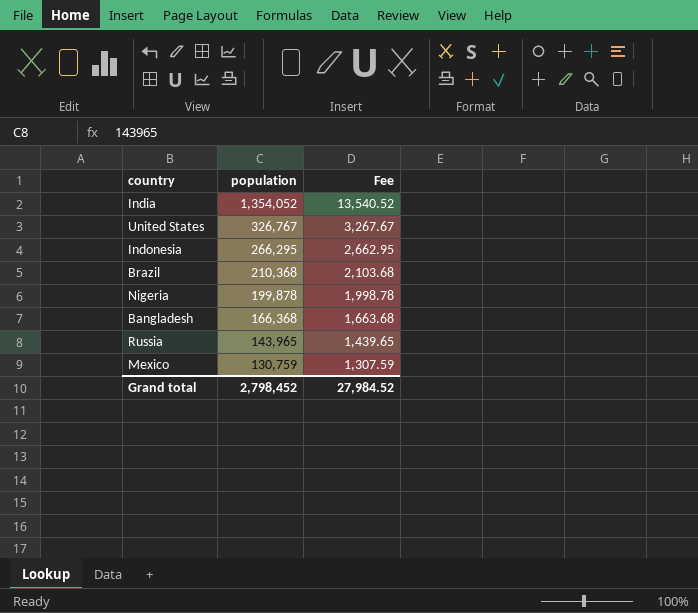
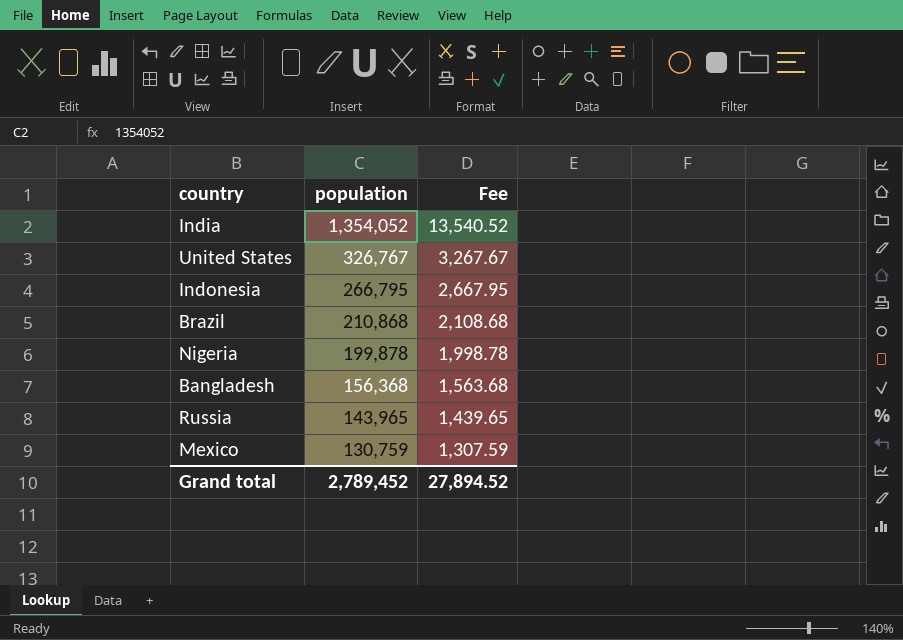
Indonesia | population: 266,295 -> 266,795
Indonesia | Fee: 2,662.95 -> 2,667.95
Brazil | population: 210,368 -> 210,868
Brazil | Fee: 2,103.68 -> 2,108.68
Bangladesh | population: 166,368 -> 156,368
Bangladesh | Fee: 1,663.68 -> 1,563.68
Grand total | population: 2,798,452 -> 2,789,452
Grand total | Fee: 27,984.52 -> 27,894.52

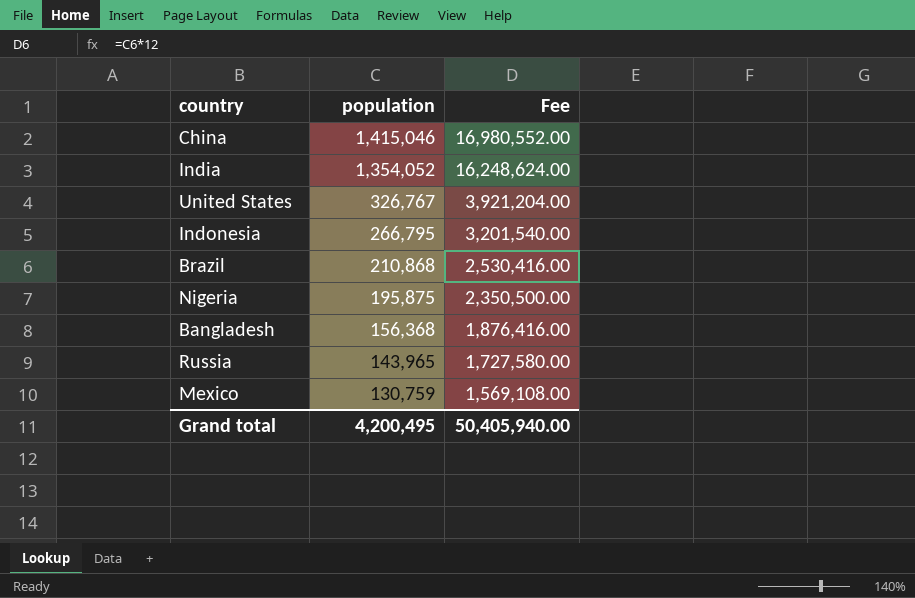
column Fee | formula: [population] * 0.01 -> [population] * 12
row China: none -> 1,415,046 | 16,980,552.00
Nigeria | population: 199,878 -> 195,875
Grand total | population: 2,789,452 -> 4,200,495
Grand total | Fee: 27,894.52 -> 50,405,940.00

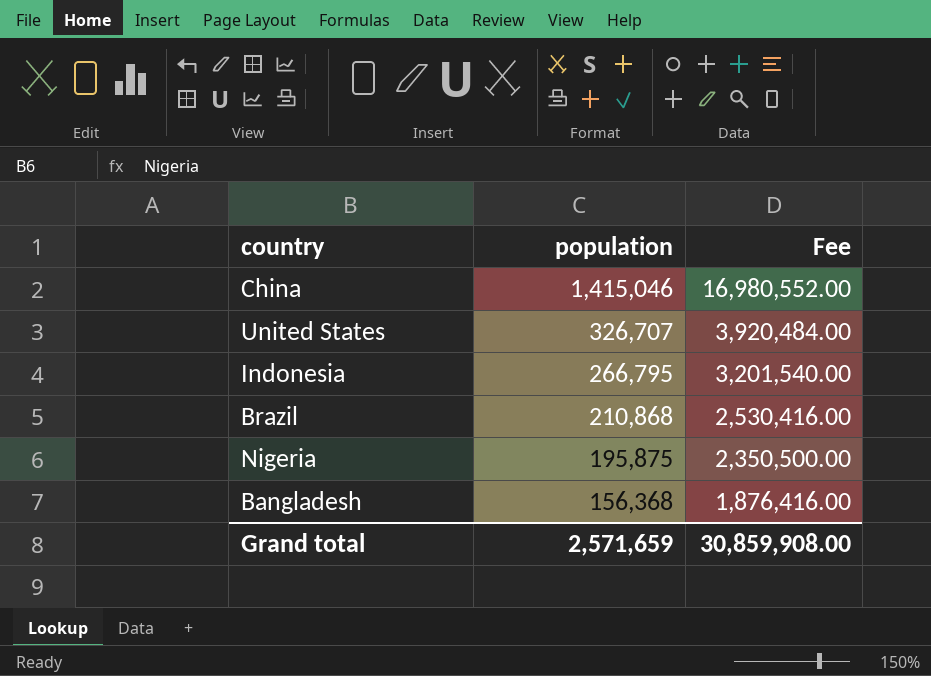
row India: 1,354,052 | 16,248,624.00 -> none
row Russia: 143,965 | 1,727,580.00 -> none
row Mexico: 130,759 | 1,569,108.00 -> none
United States | population: 326,767 -> 326,707
United States | Fee: 3,921,204.00 -> 3,920,484.00
Grand total | population: 4,200,495 -> 2,571,659
Grand total | Fee: 50,405,940.00 -> 30,859,908.00

